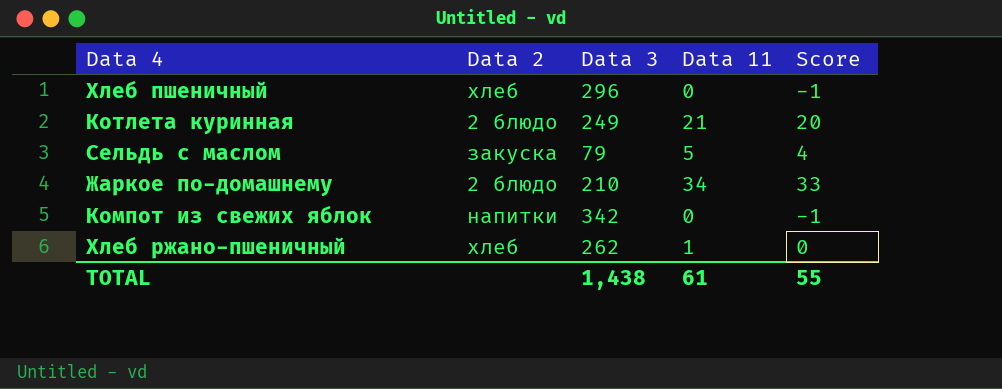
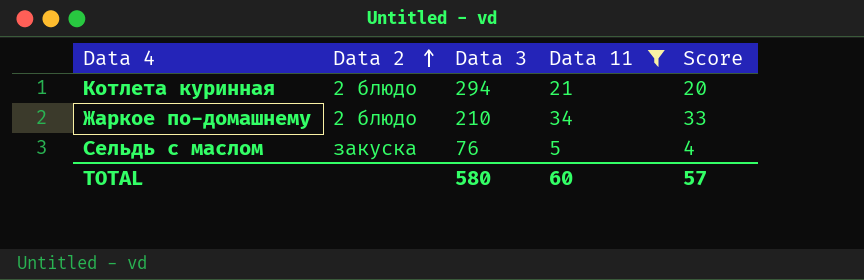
filter: none -> Data 11 >= 5
row order: none -> Data 2 ascending
Котлета куринная | Data 3: 249 -> 294
Сельдь с маслом | Data 3: 79 -> 76
TOTAL | Data 3: 1,438 -> 580
TOTAL | Data 11: 61 -> 60
TOTAL | Score: 55 -> 57

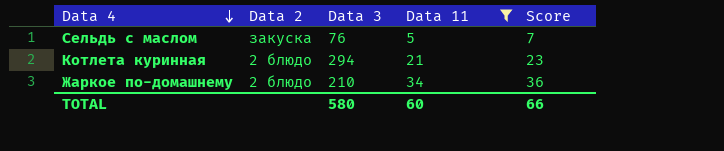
row order: Data 2 ascending -> Data 4 descending
column Score | formula: [Data 11] - 1 -> [Data 11] + 2
TOTAL | Score: 57 -> 66

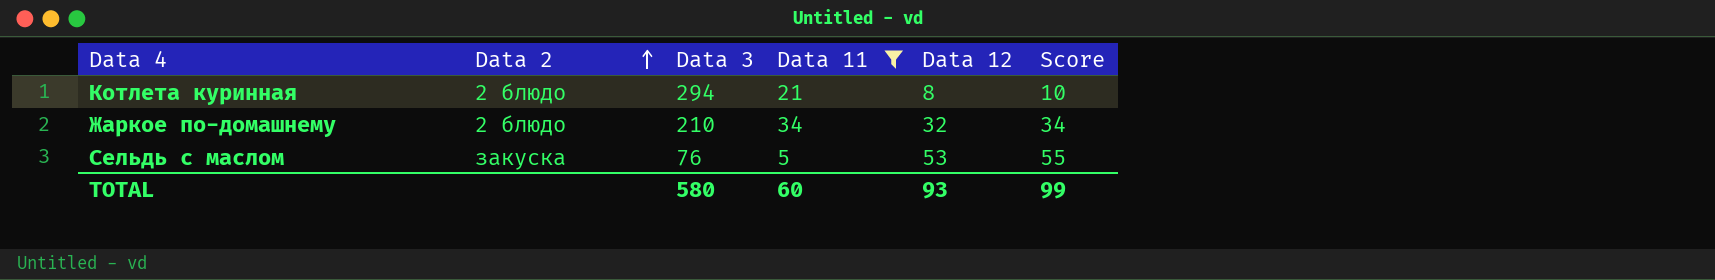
row order: Data 4 descending -> Data 2 ascending
column Data 12 | position: none -> 5
column Score | formula: [Data 11] + 2 -> [Data 12] + 2
TOTAL | Score: 66 -> 99

